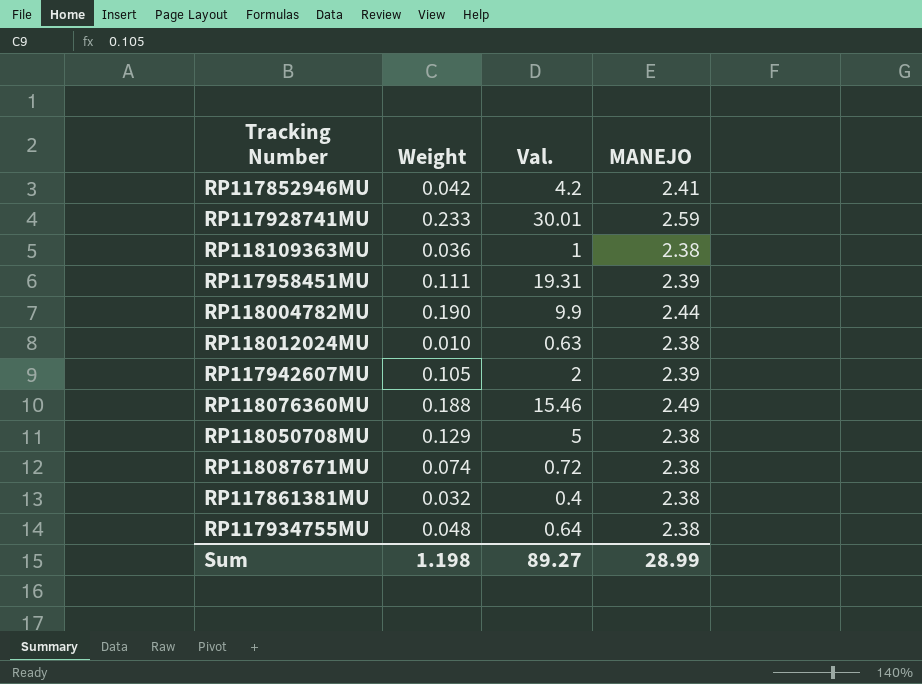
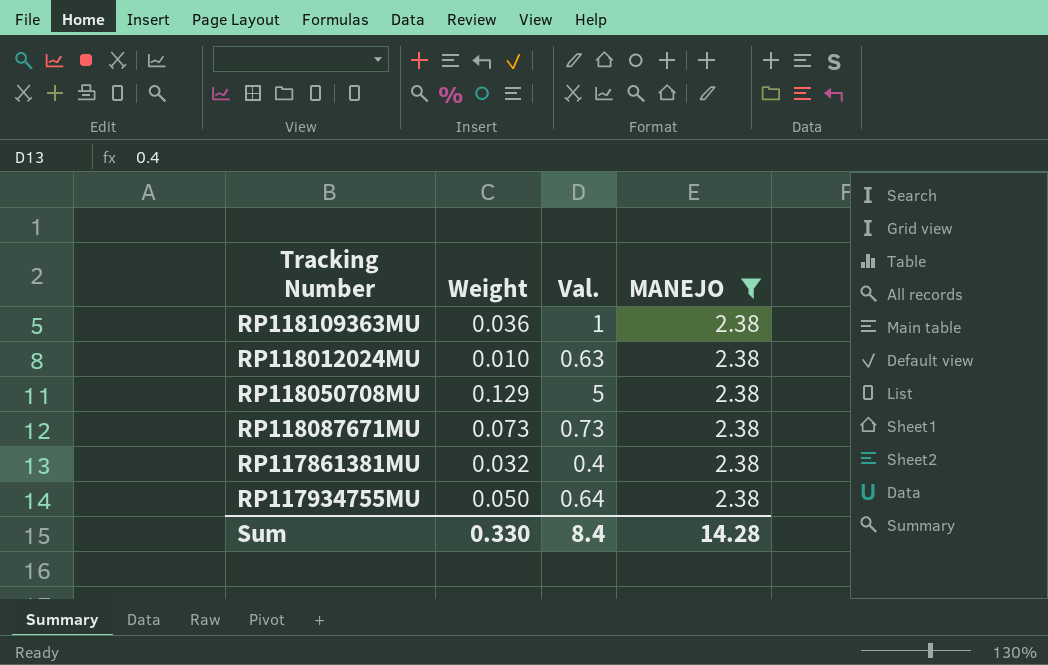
filter: none -> MANEJO = 2.38
RP118087671MU | Weight: 0.074 -> 0.073
RP118087671MU | Val.: 0.72 -> 0.73
RP117934755MU | Weight: 0.048 -> 0.050
Sum | Weight: 1.198 -> 0.330
Sum | Val.: 89.27 -> 8.4
Sum | MANEJO: 28.99 -> 14.28

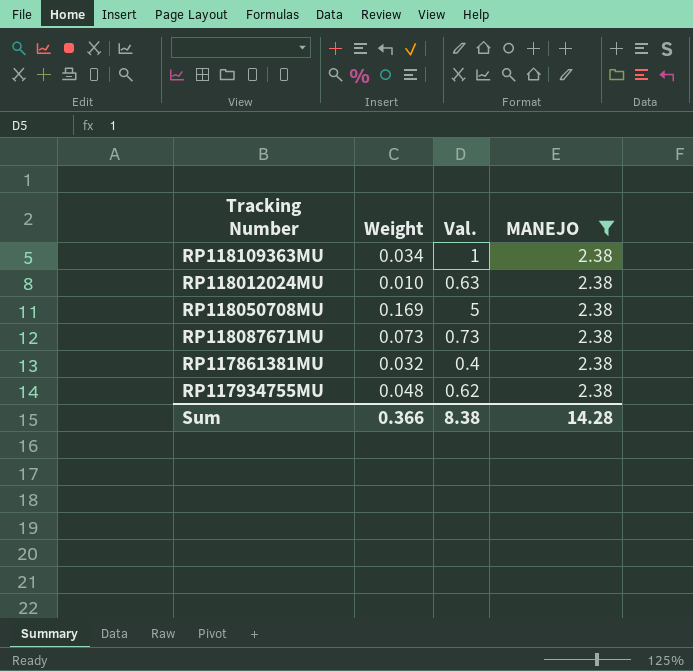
RP118109363MU | Weight: 0.036 -> 0.034
RP118050708MU | Weight: 0.129 -> 0.169
RP117934755MU | Weight: 0.050 -> 0.048
RP117934755MU | Val.: 0.64 -> 0.62
Sum | Weight: 0.330 -> 0.366
Sum | Val.: 8.4 -> 8.38

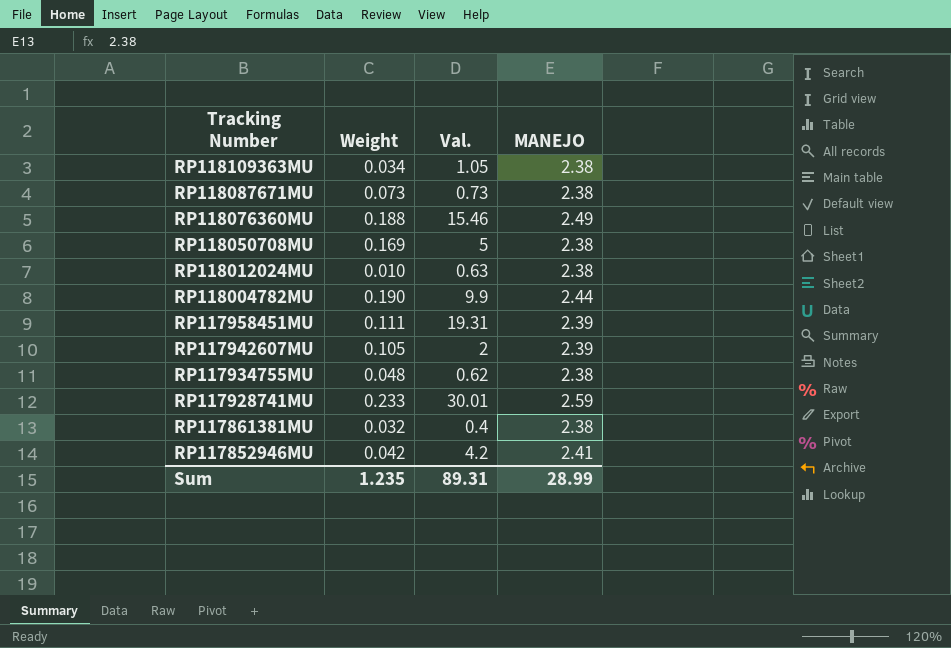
filter: MANEJO = 2.38 -> none
row order: none -> Tracking Number descending
RP118109363MU | Val.: 1 -> 1.05
Sum | Weight: 0.366 -> 1.235
Sum | Val.: 8.38 -> 89.31
Sum | MANEJO: 14.28 -> 28.99

